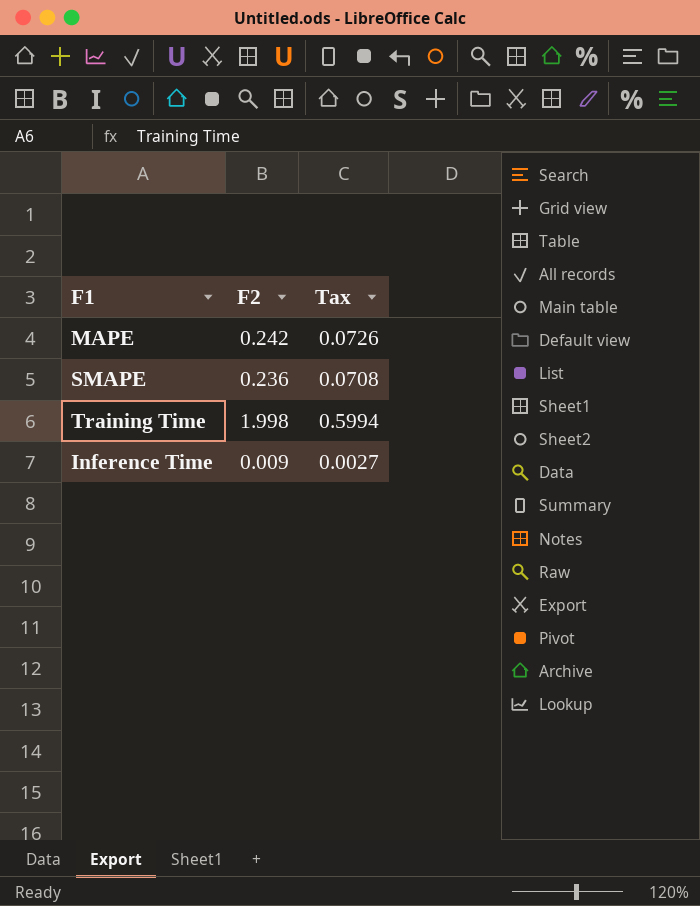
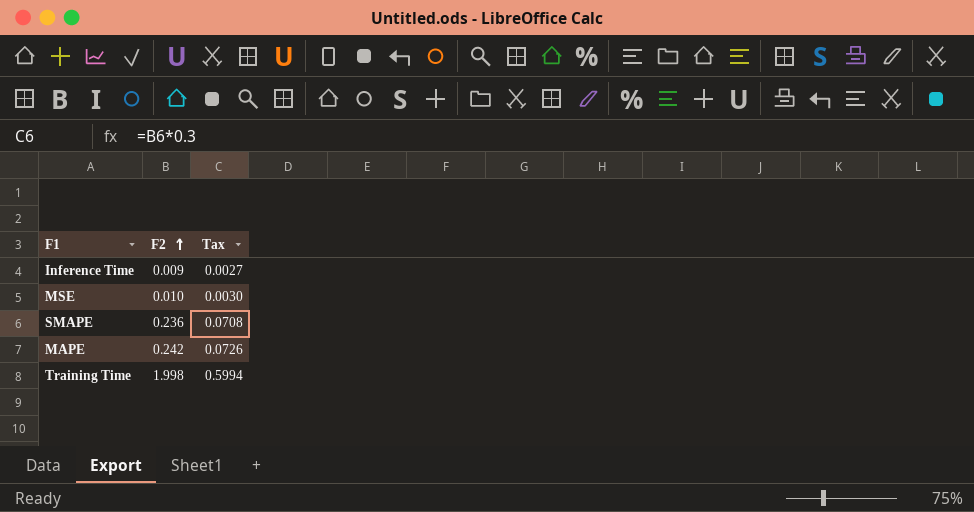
row order: none -> F2 ascending
row MSE: none -> 0.010 | 0.0030

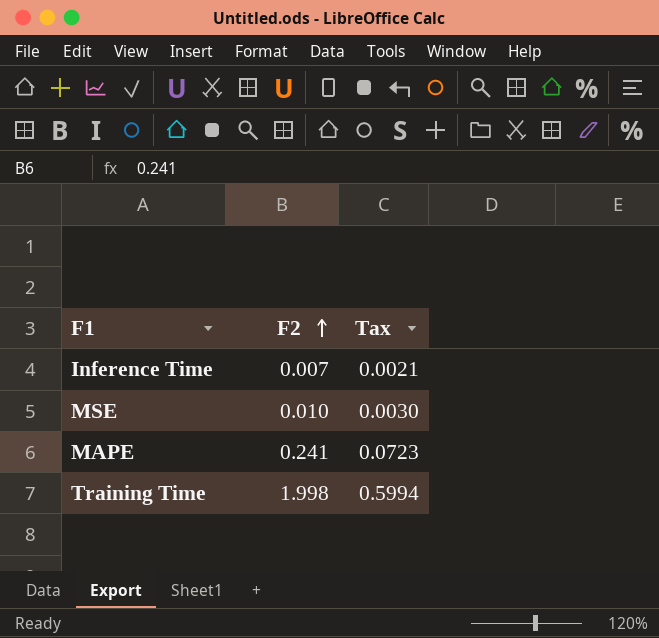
row SMAPE: 0.236 | 0.0708 -> none
Inference Time | F2: 0.009 -> 0.007
Inference Time | Tax: 0.0027 -> 0.0021
MAPE | F2: 0.242 -> 0.241
MAPE | Tax: 0.0726 -> 0.0723

